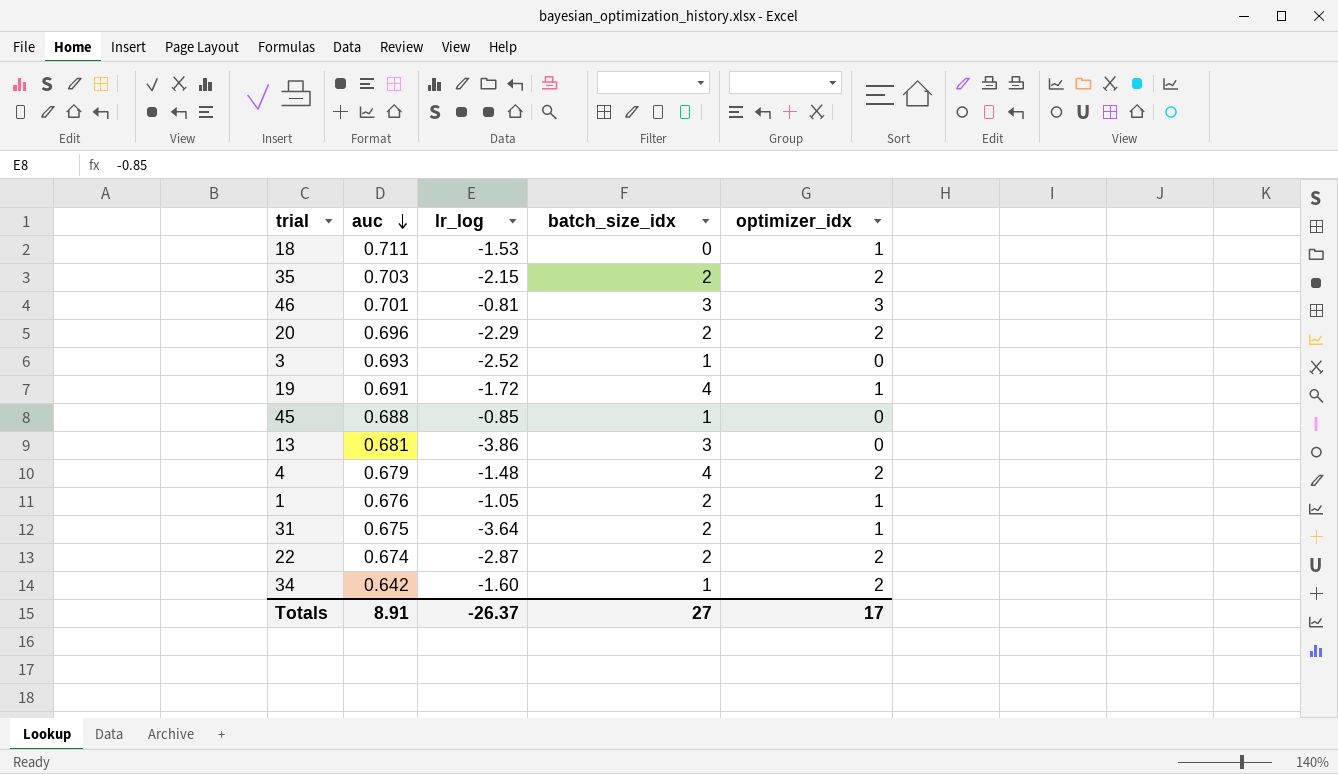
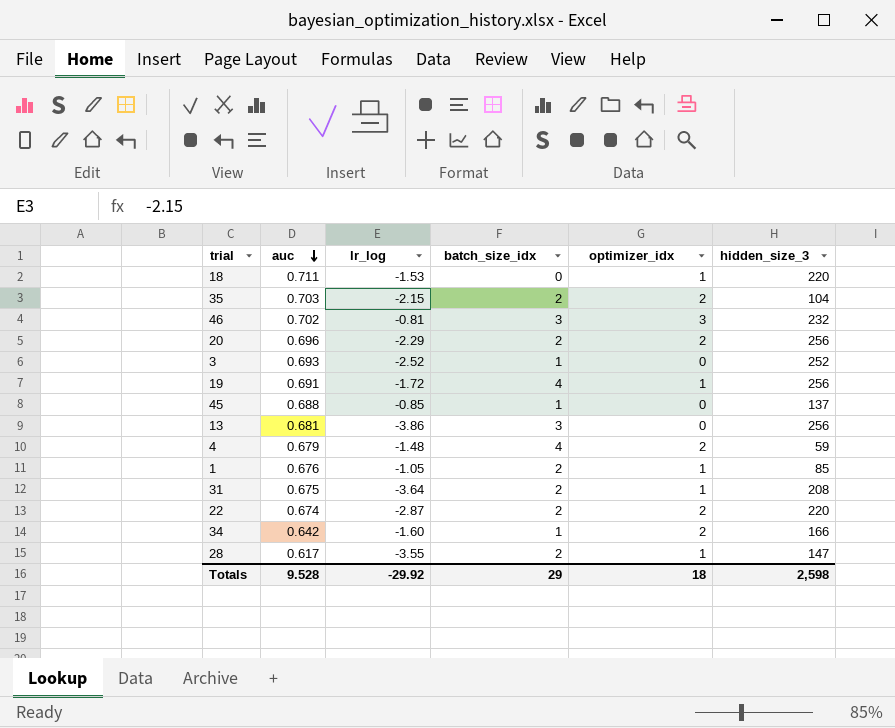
column hidden_size_3 | position: none -> 6
46 | auc: 0.701 -> 0.702
row 28: none -> 0.617 | -3.55 | 2 | 1 | 147
Totals | auc: 8.91 -> 9.528
Totals | lr_log: -26.37 -> -29.92
Totals | batch_size_idx: 27 -> 29
Totals | optimizer_idx: 17 -> 18

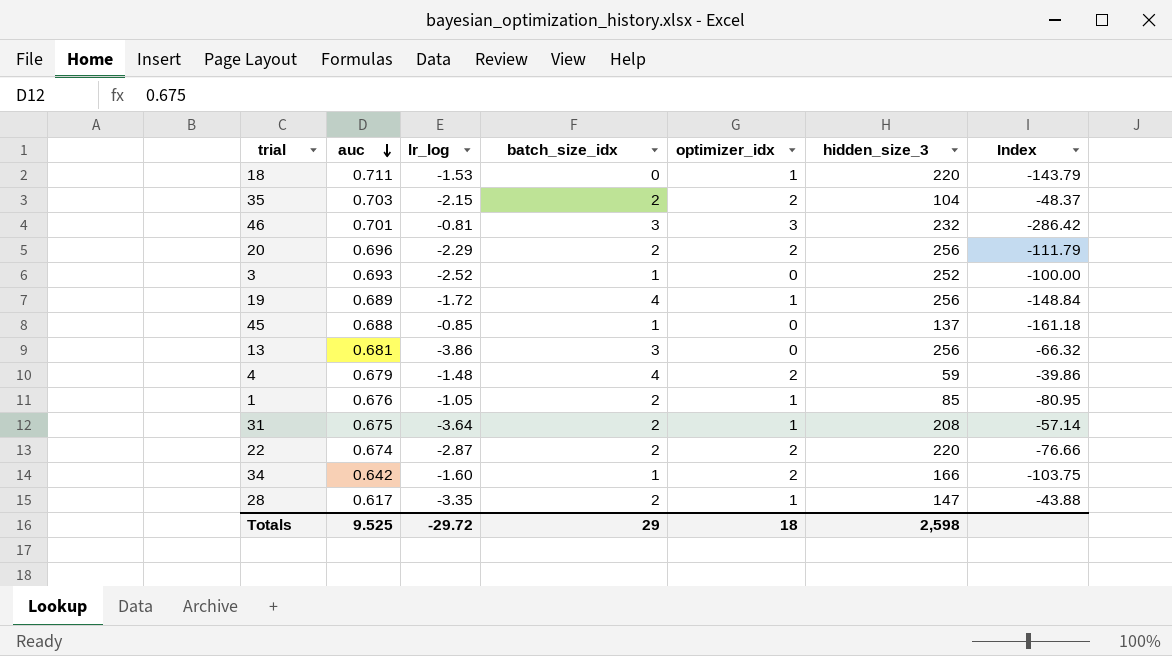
column Index | formula: none -> [hidden_size_3] / [lr_log]
46 | auc: 0.702 -> 0.701
19 | auc: 0.691 -> 0.689
28 | lr_log: -3.55 -> -3.35
Totals | auc: 9.528 -> 9.525
Totals | lr_log: -29.92 -> -29.72

